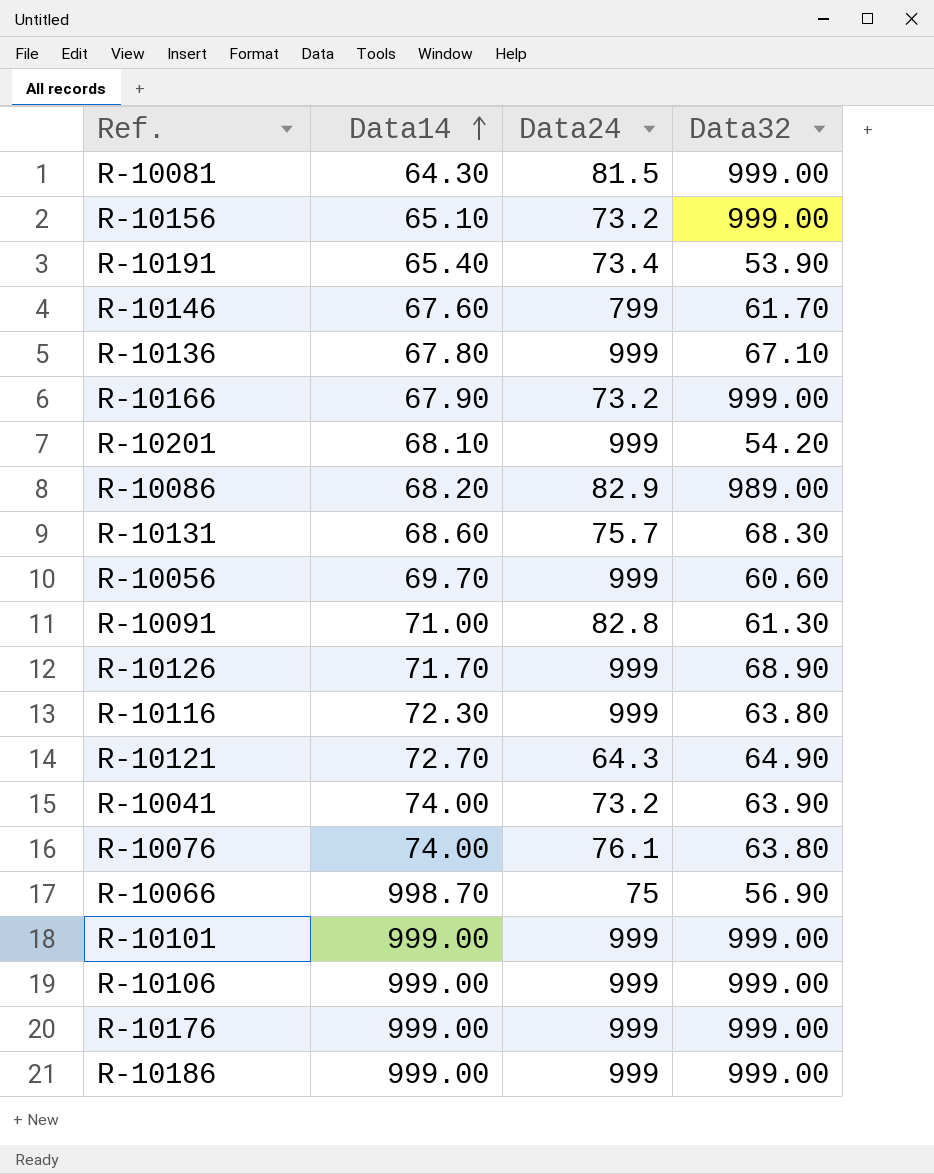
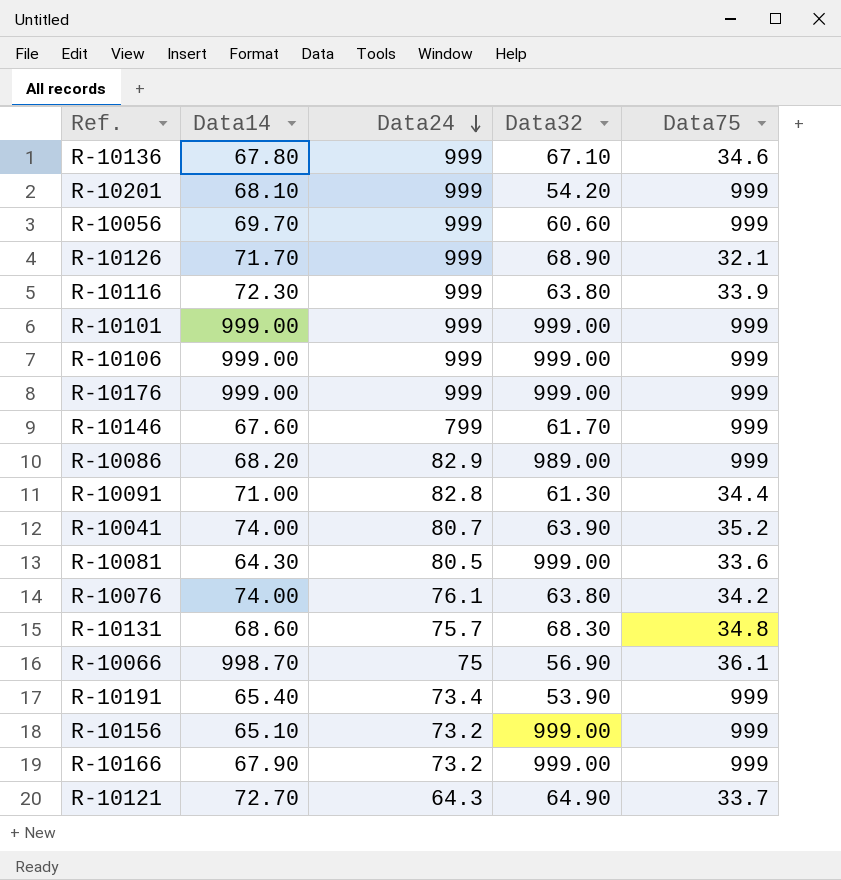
row order: Data14 ascending -> Data24 descending
column Data75 | position: none -> 5
row R-10186: 999.00 | 999 | 999.00 -> none
R-10041 | Data24: 73.2 -> 80.7
R-10081 | Data24: 81.5 -> 80.5

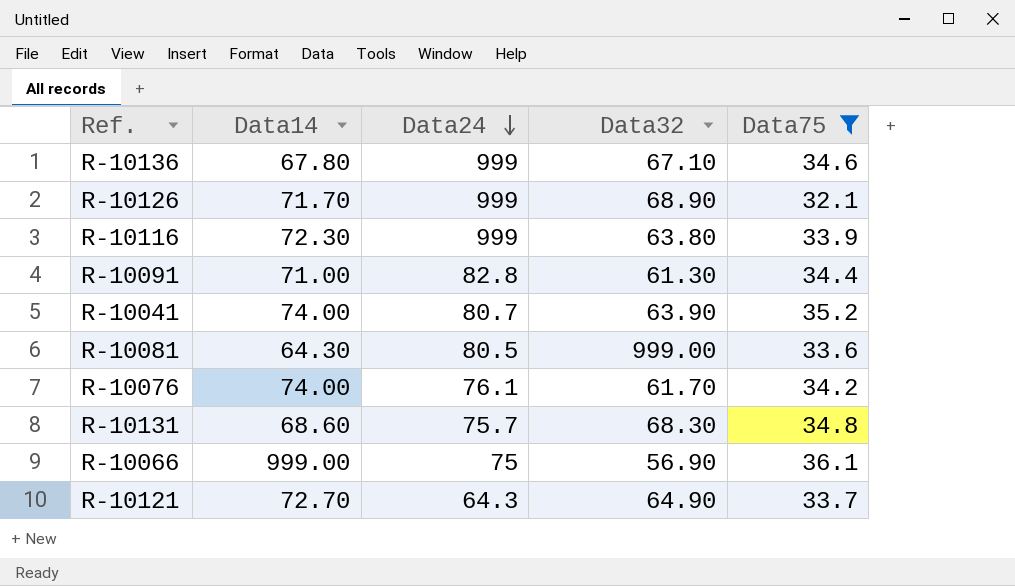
filter: none -> Data75 != 999
R-10076 | Data32: 63.80 -> 61.70
R-10066 | Data14: 998.70 -> 999.00

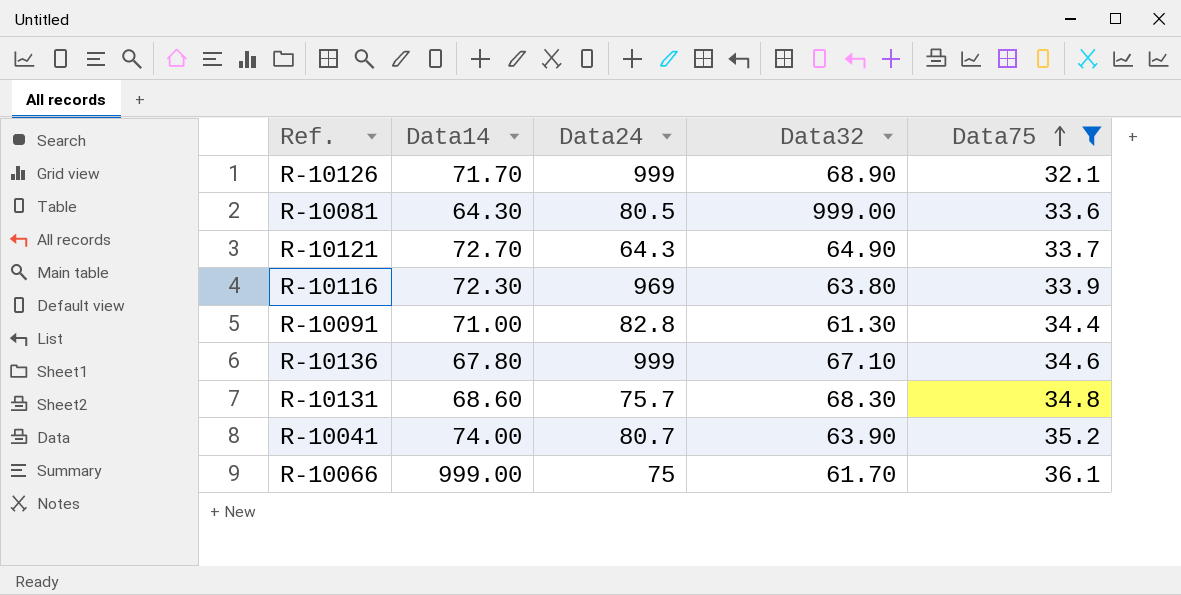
row order: Data24 descending -> Data75 ascending
row R-10076: 74.00 | 76.1 | 61.70 | 34.2 -> none
R-10116 | Data24: 999 -> 969
R-10066 | Data32: 56.90 -> 61.70

